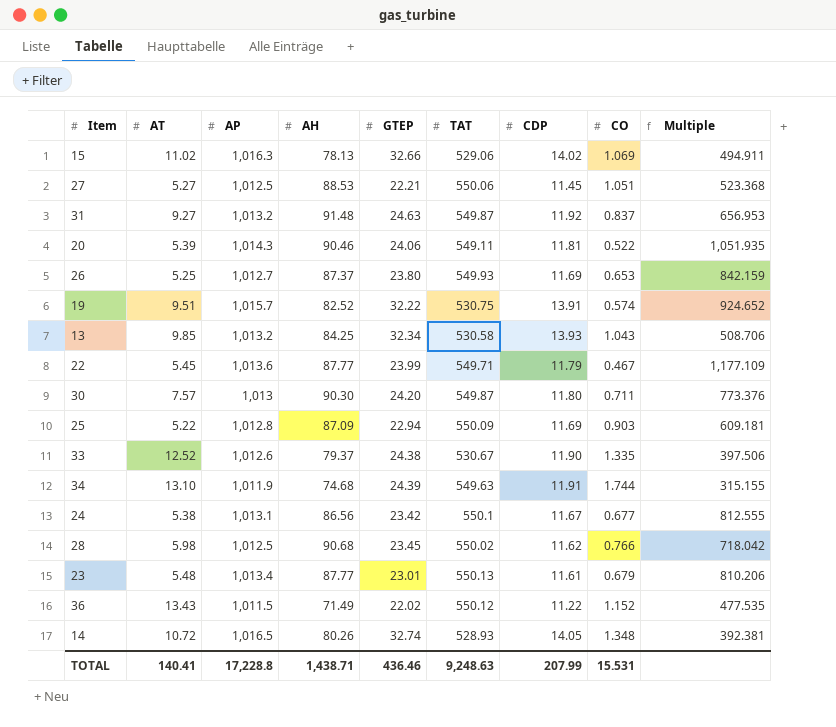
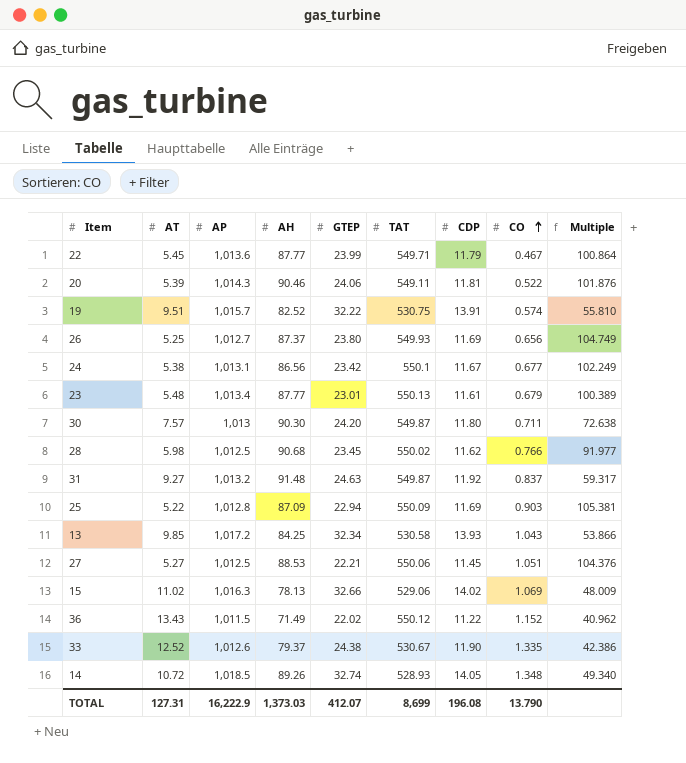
row order: none -> CO ascending
column Multiple | formula: [TAT] / [CO] -> [TAT] / [AT]
row 34: 13.10 | 1,011.9 | 74.68 | 24.39 | 549.63 | 11.91 | 1.744 | 315.155 -> none
26 | CO: 0.653 -> 0.656
13 | AP: 1,013.2 -> 1,017.2
14 | AP: 1,016.5 -> 1,018.5
14 | AH: 80.26 -> 89.26
TOTAL | AT: 140.41 -> 127.31
TOTAL | AP: 17,228.8 -> 16,222.9
TOTAL | AH: 1,438.71 -> 1,373.03
TOTAL | GTEP: 436.46 -> 412.07
TOTAL | TAT: 9,248.63 -> 8,699
TOTAL | CDP: 207.99 -> 196.08
TOTAL | CO: 15.531 -> 13.790

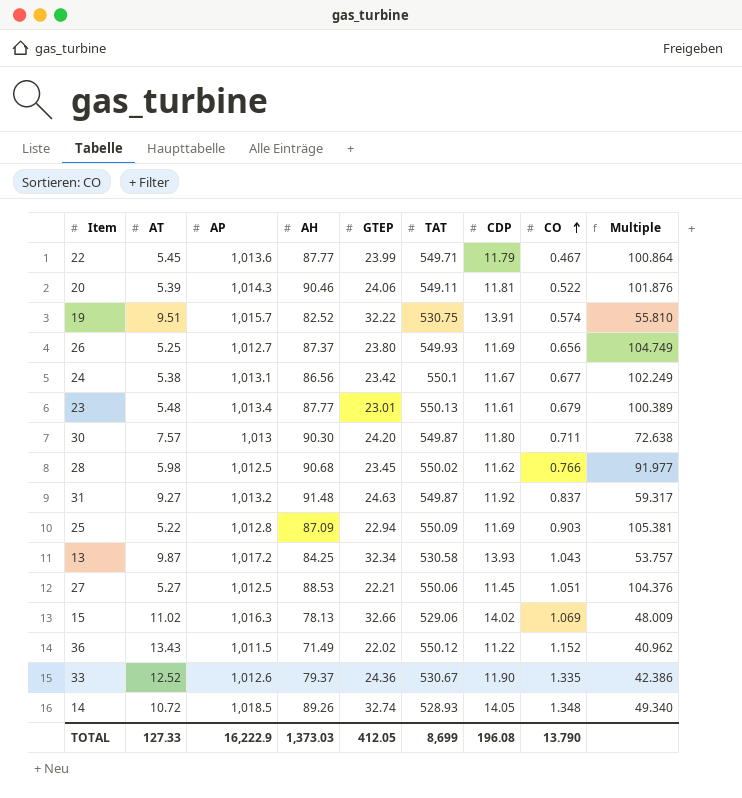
13 | AT: 9.85 -> 9.87
13 | Multiple: 53.866 -> 53.757
33 | GTEP: 24.38 -> 24.36
TOTAL | AT: 127.31 -> 127.33
TOTAL | GTEP: 412.07 -> 412.05

